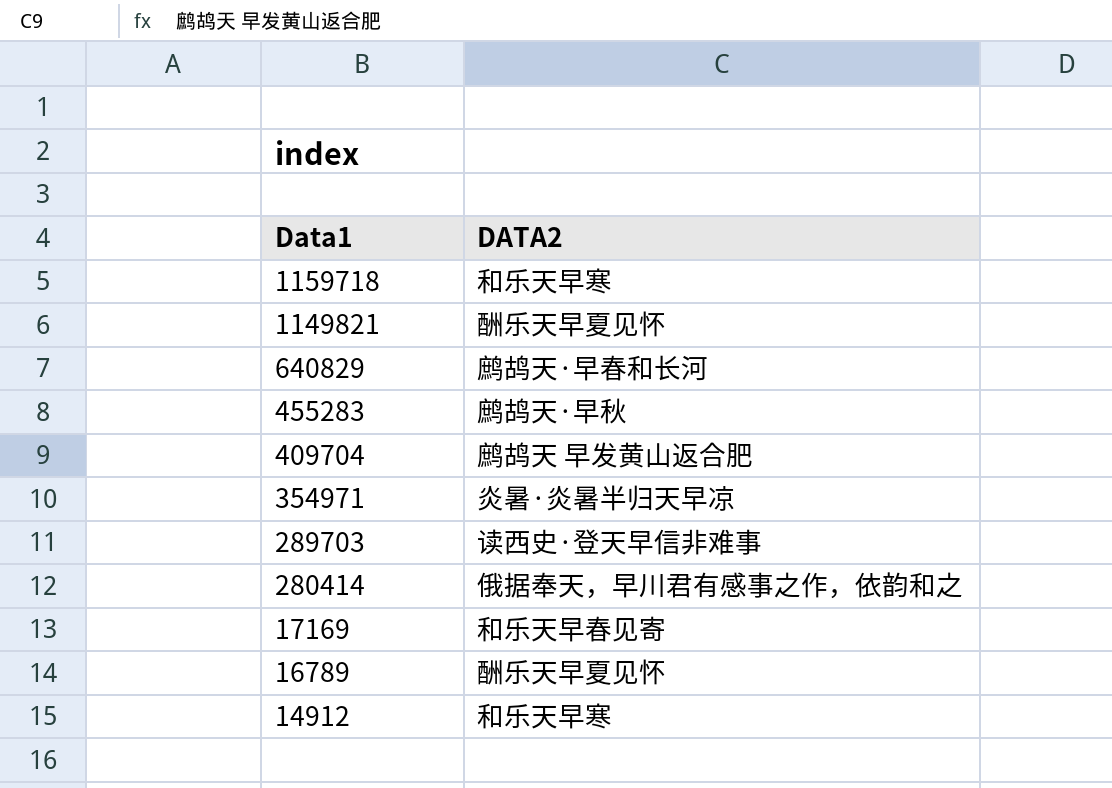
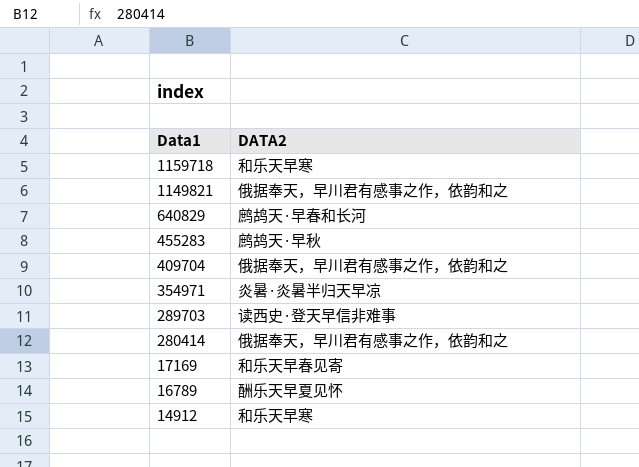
1149821 | DATA2: 酬乐天早夏见怀 -> 俄据奉天，早川君有感事之作，依韵和之
409704 | DATA2: 鹧鸪天 早发黄山返合肥 -> 俄据奉天，早川君有感事之作，依韵和之

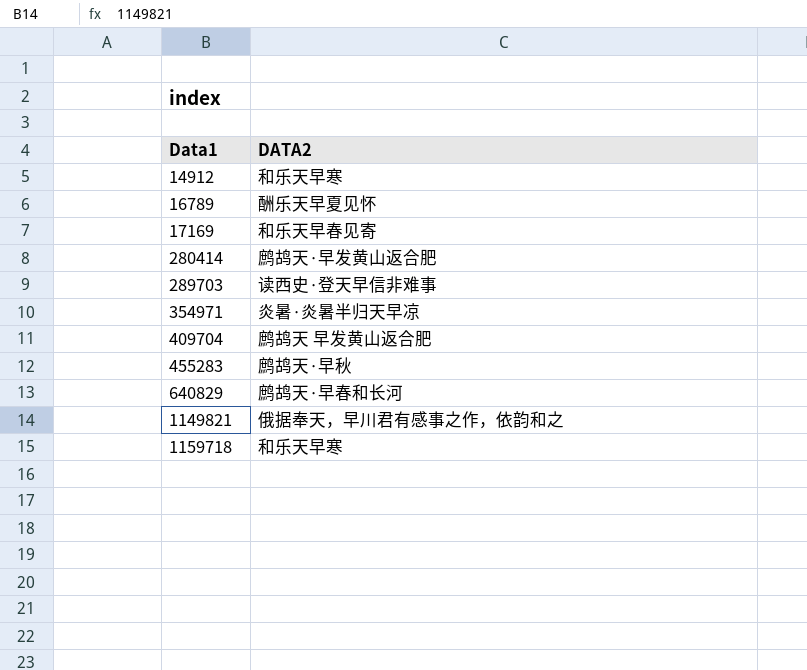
row order: Data1 descending -> Data1 ascending
280414 | DATA2: 俄据奉天，早川君有感事之作，依韵和之 -> 鹧鸪天·早发黄山返合肥
409704 | DATA2: 俄据奉天，早川君有感事之作，依韵和之 -> 鹧鸪天 早发黄山返合肥

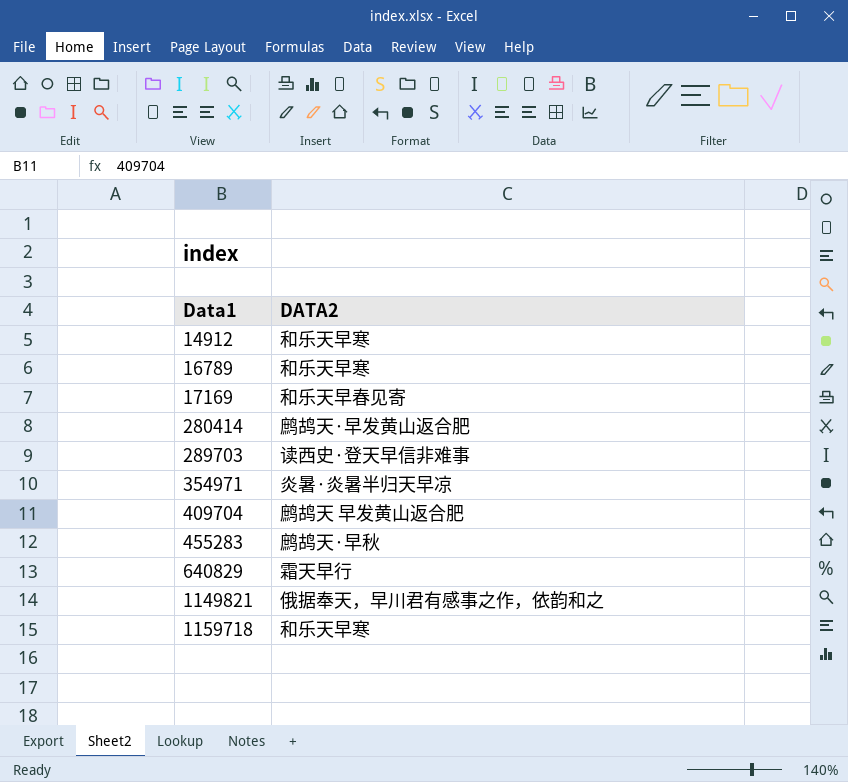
16789 | DATA2: 酬乐天早夏见怀 -> 和乐天早寒
640829 | DATA2: 鹧鸪天·早春和长河 -> 霜天早行

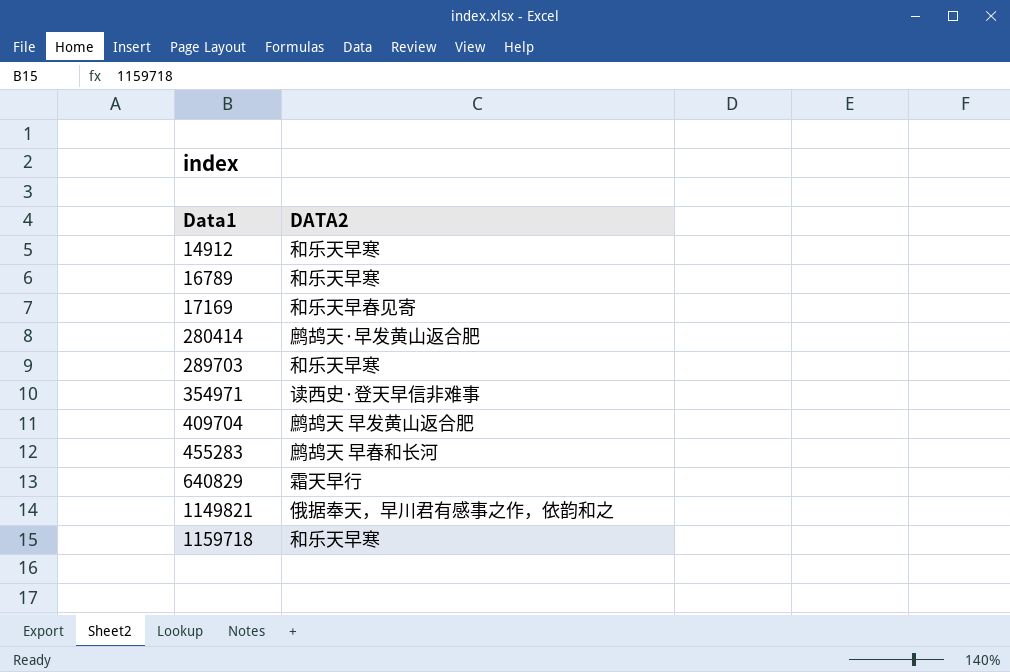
289703 | DATA2: 读西史·登天早信非难事 -> 和乐天早寒
354971 | DATA2: 炎暑·炎暑半归天早凉 -> 读西史·登天早信非难事
455283 | DATA2: 鹧鸪天·早秋 -> 鹧鸪天 早春和长河

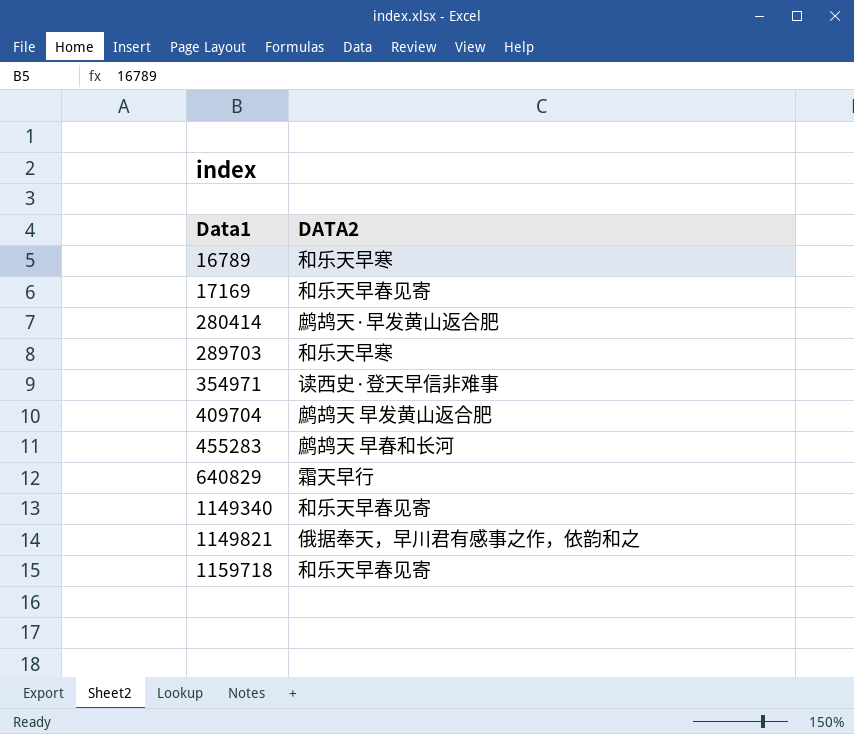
row 14912: 和乐天早寒 -> none
row 1149340: none -> 和乐天早春见寄
1159718 | DATA2: 和乐天早寒 -> 和乐天早春见寄

